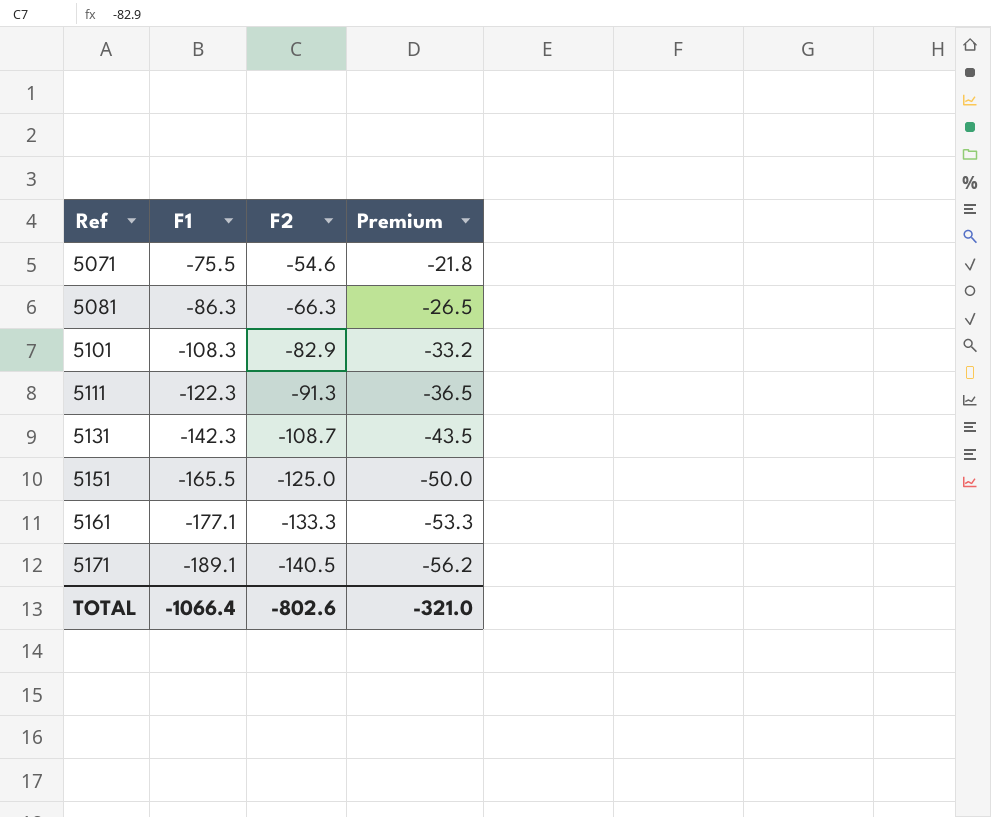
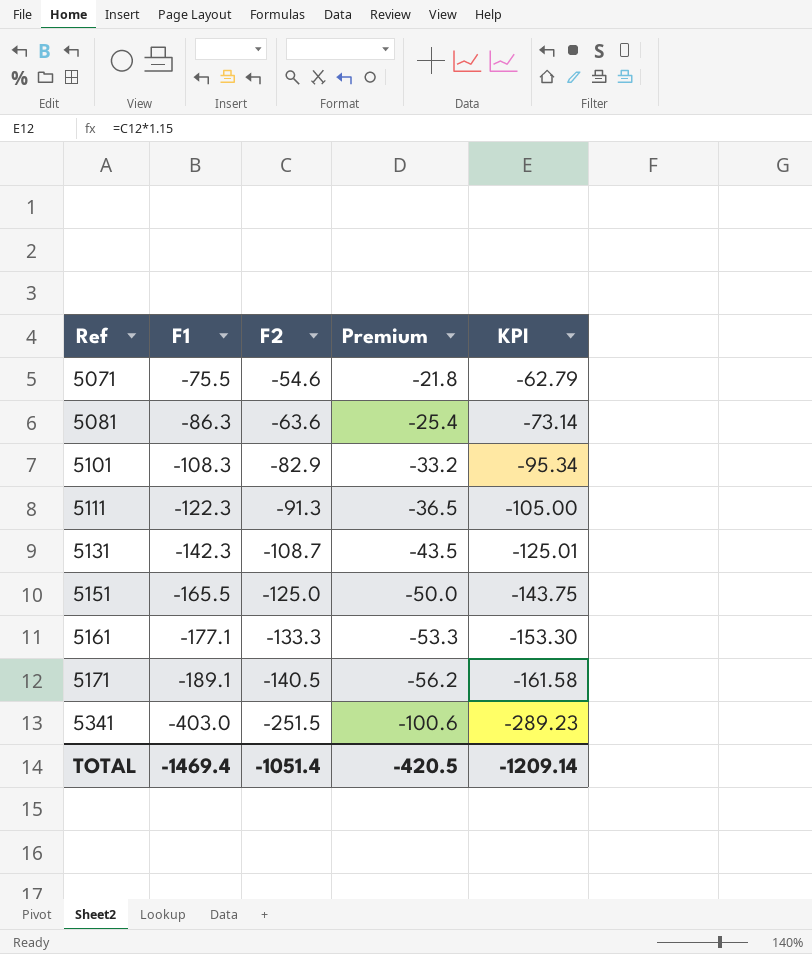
column KPI | formula: none -> [F2] * 1.15
5081 | F2: -66.3 -> -63.6
5081 | Premium: -26.5 -> -25.4
row 5341: none -> -403.0 | -251.5 | -100.6 | -289.23
TOTAL | F1: -1066.4 -> -1469.4
TOTAL | F2: -802.6 -> -1051.4
TOTAL | Premium: -321.0 -> -420.5

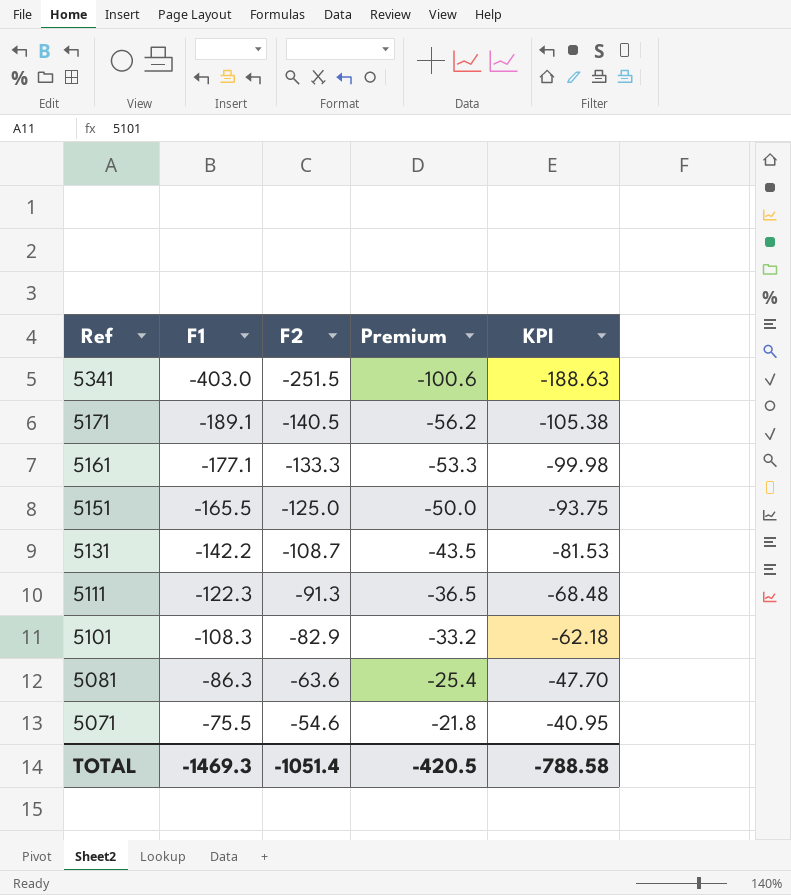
row order: Ref ascending -> Ref descending
column KPI | formula: [F2] * 1.15 -> [F2] * 0.75
5131 | F1: -142.3 -> -142.2
TOTAL | F1: -1469.4 -> -1469.3
TOTAL | KPI: -1209.14 -> -788.58

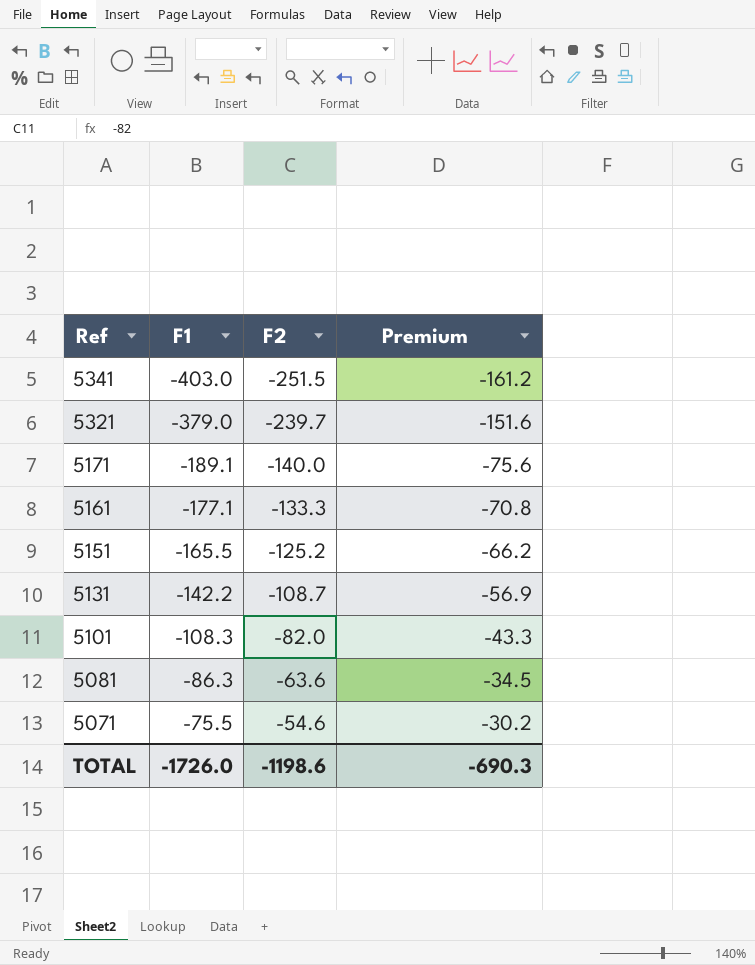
column KPI | formula: [F2] * 0.75 -> none
column Premium | formula: [F2] * 0.4 -> [F1] * 0.4
row 5111: -122.3 | -91.3 | -36.5 | -68.48 -> none
row 5321: none -> -379.0 | -239.7 | -151.6
5171 | F2: -140.5 -> -140.0
5151 | F2: -125.0 -> -125.2
5101 | F2: -82.9 -> -82.0
TOTAL | F1: -1469.3 -> -1726.0
TOTAL | F2: -1051.4 -> -1198.6
TOTAL | Premium: -420.5 -> -690.3

